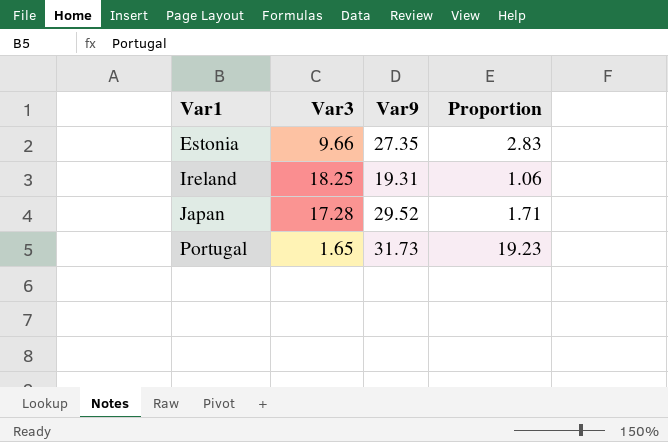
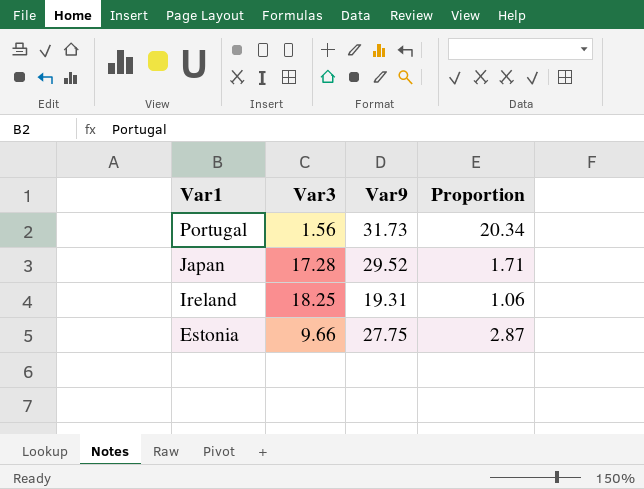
row order: Var1 ascending -> Var1 descending
Portugal | Var3: 1.65 -> 1.56
Portugal | Proportion: 19.23 -> 20.34
Estonia | Var9: 27.35 -> 27.75
Estonia | Proportion: 2.83 -> 2.87

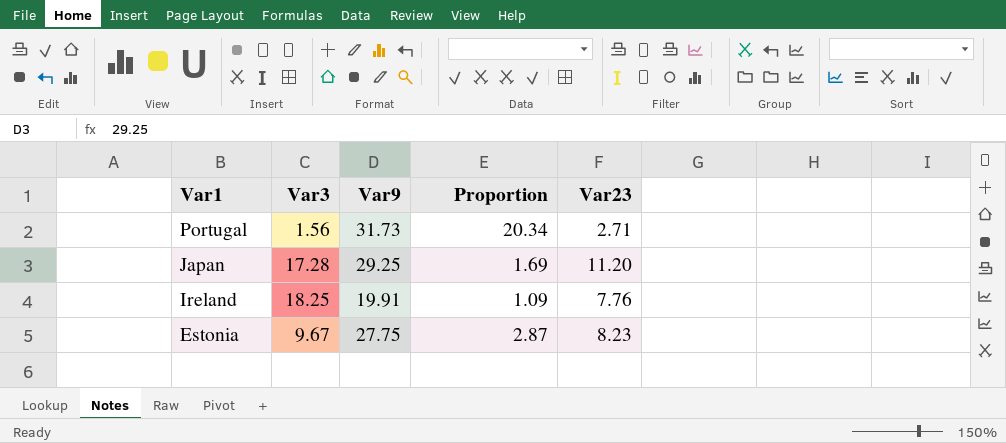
column Var23 | position: none -> 5
Japan | Var9: 29.52 -> 29.25
Japan | Proportion: 1.71 -> 1.69
Ireland | Var9: 19.31 -> 19.91
Ireland | Proportion: 1.06 -> 1.09
Estonia | Var3: 9.66 -> 9.67

